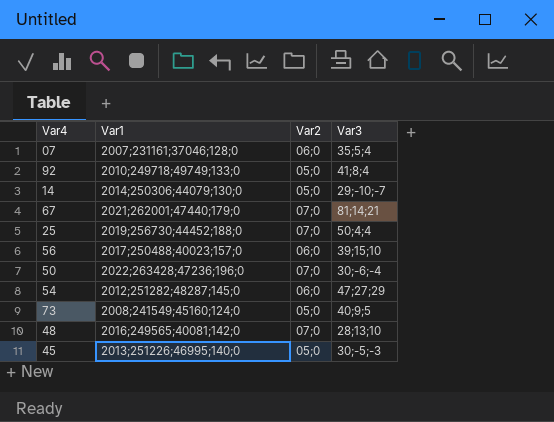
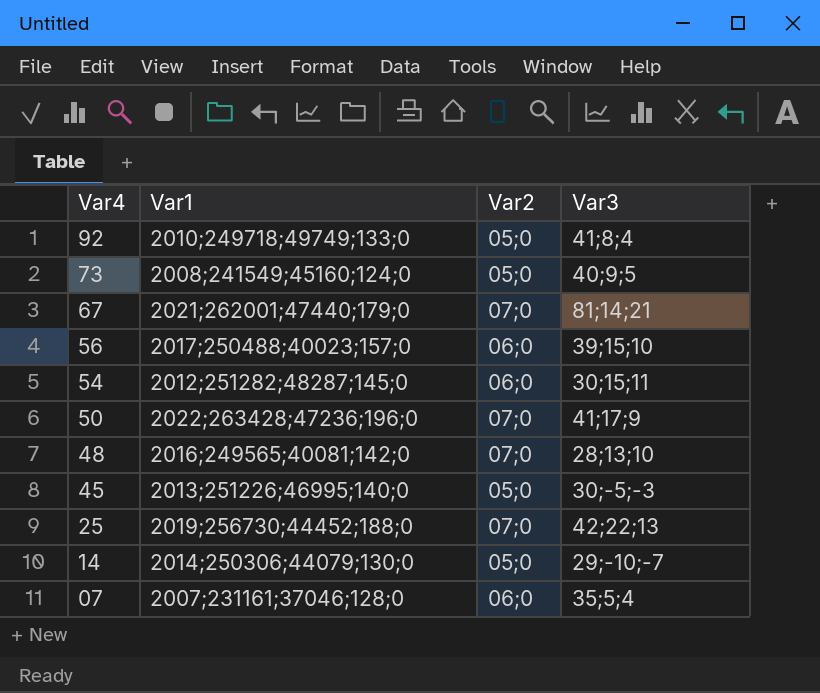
row order: none -> Var4 descending
54 | Var3: 47;27;29 -> 30;15;11
50 | Var3: 30;-6;-4 -> 41;17;9
25 | Var3: 50;4;4 -> 42;22;13

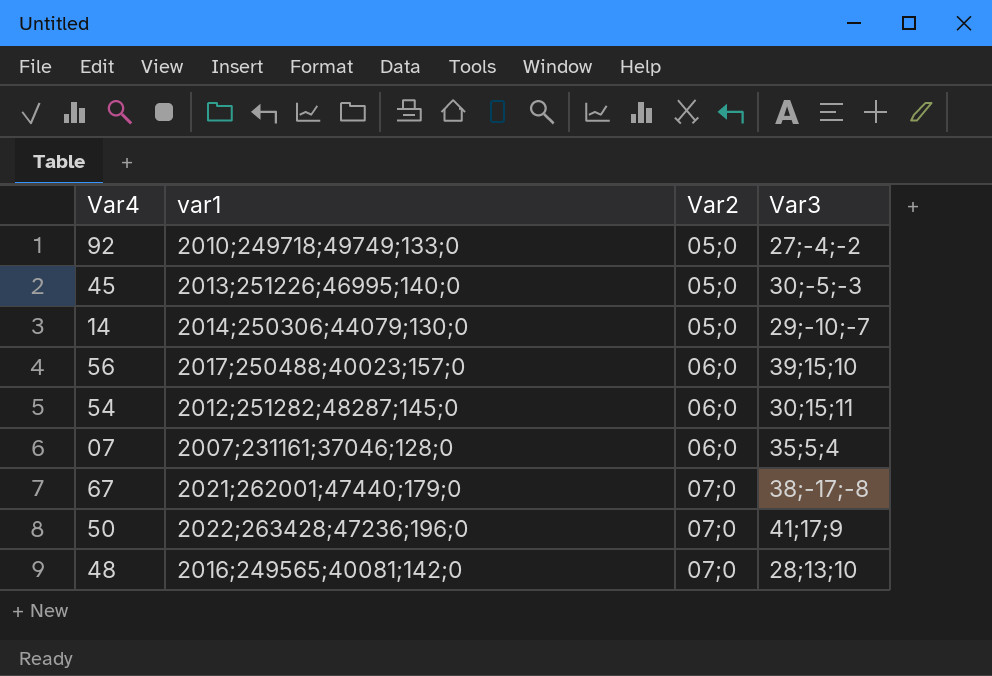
row order: Var4 descending -> Var2 ascending
column name: Var1 -> var1
row 73: 2008;241549;45160;124;0 | 05;0 | 40;9;5 -> none
row 25: 2019;256730;44452;188;0 | 07;0 | 42;22;13 -> none
92 | Var3: 41;8;4 -> 27;-4;-2
67 | Var3: 81;14;21 -> 38;-17;-8

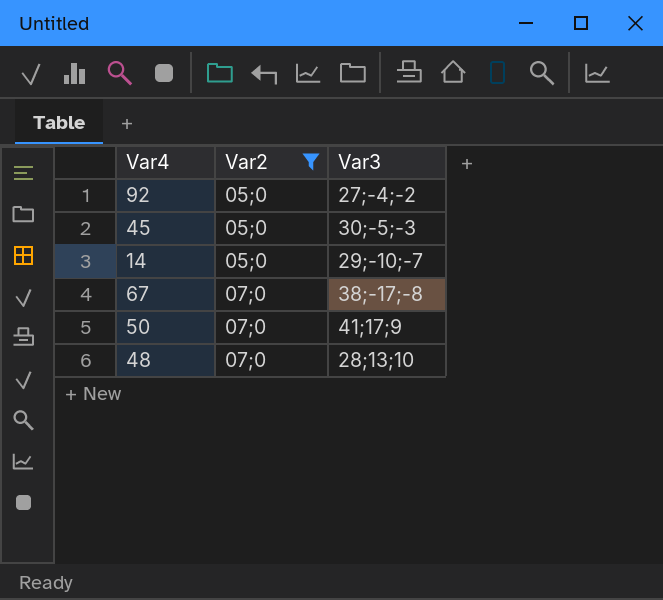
filter: none -> Var2 != 06;0
column var1 | position: 2 -> none

